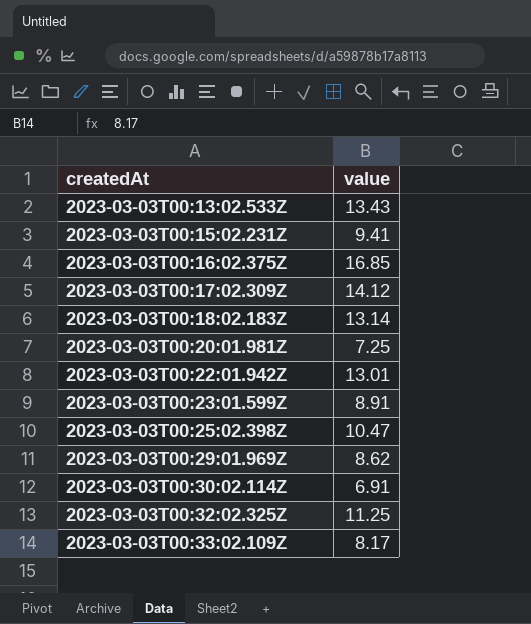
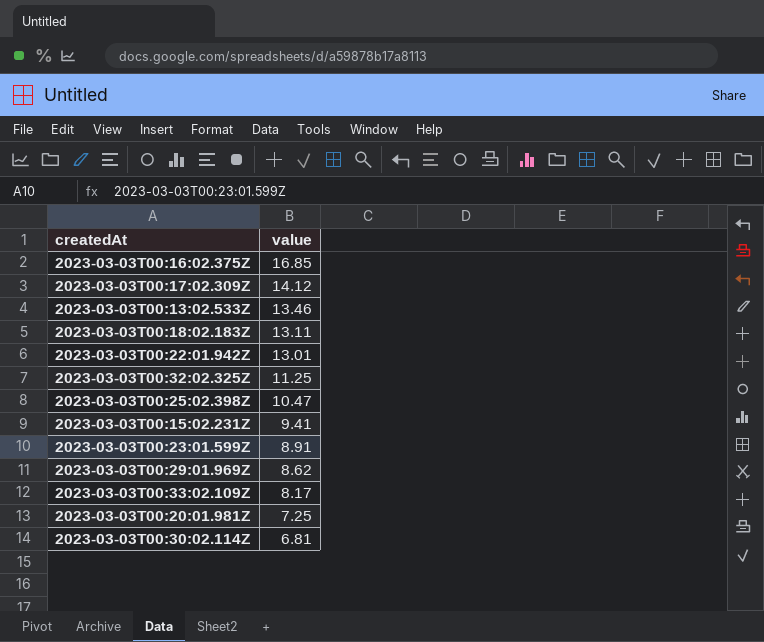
row order: createdAt ascending -> value descending
2023-03-03T00:13:02.533Z | value: 13.43 -> 13.46
2023-03-03T00:18:02.183Z | value: 13.14 -> 13.11
2023-03-03T00:30:02.114Z | value: 6.91 -> 6.81

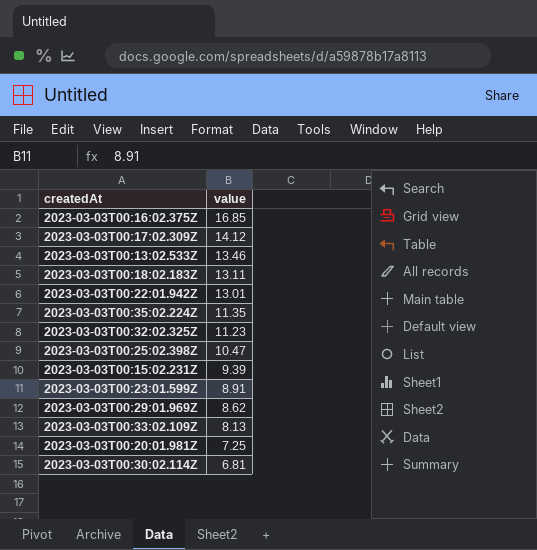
row 2023-03-03T00:35:02.224Z: none -> 11.35
2023-03-03T00:32:02.325Z | value: 11.25 -> 11.23
2023-03-03T00:15:02.231Z | value: 9.41 -> 9.39
2023-03-03T00:33:02.109Z | value: 8.17 -> 8.13

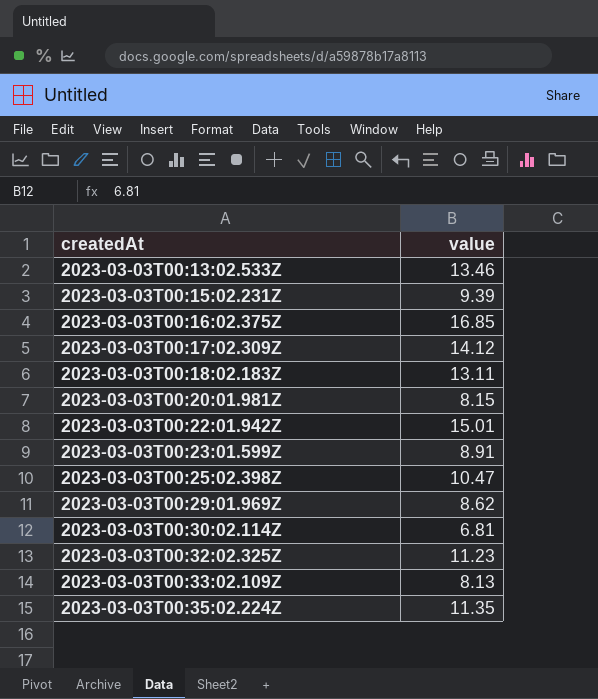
row order: value descending -> createdAt ascending
2023-03-03T00:20:01.981Z | value: 7.25 -> 8.15
2023-03-03T00:22:01.942Z | value: 13.01 -> 15.01

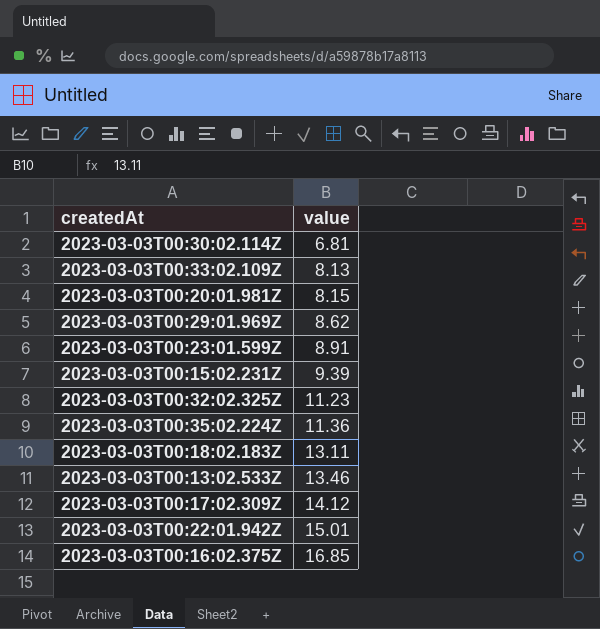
row order: createdAt ascending -> value ascending
row 2023-03-03T00:25:02.398Z: 10.47 -> none
2023-03-03T00:35:02.224Z | value: 11.35 -> 11.36

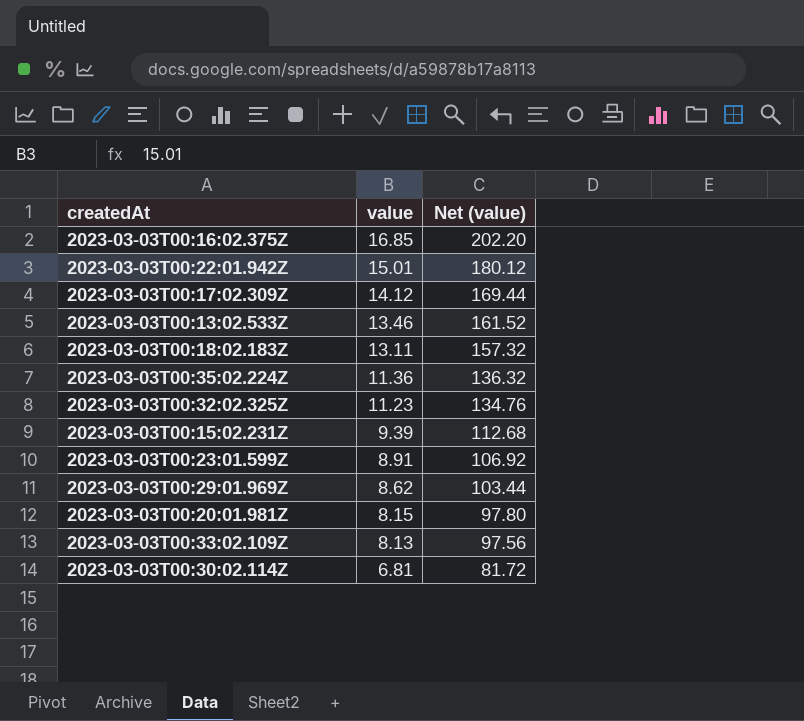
row order: value ascending -> value descending
column Net (value) | formula: none -> [value] * 12

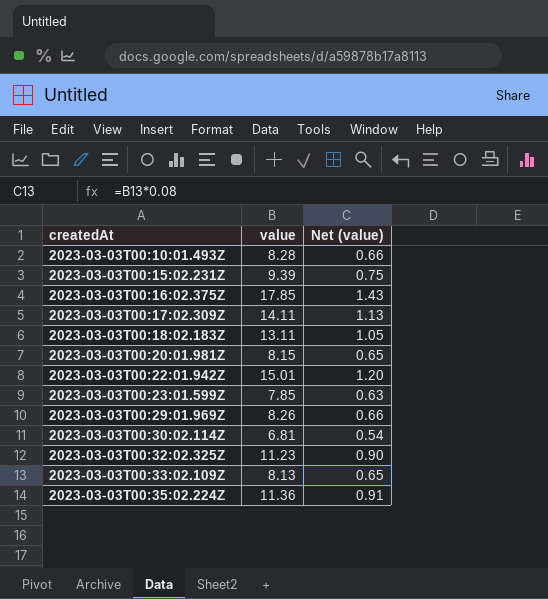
row order: value descending -> createdAt ascending
column Net (value) | formula: [value] * 12 -> [value] * 0.08
row 2023-03-03T00:13:02.533Z: 13.46 | 161.52 -> none
row 2023-03-03T00:10:01.493Z: none -> 8.28 | 0.66
2023-03-03T00:16:02.375Z | value: 16.85 -> 17.85
2023-03-03T00:17:02.309Z | value: 14.12 -> 14.11
2023-03-03T00:23:01.599Z | value: 8.91 -> 7.85
2023-03-03T00:29:01.969Z | value: 8.62 -> 8.26

